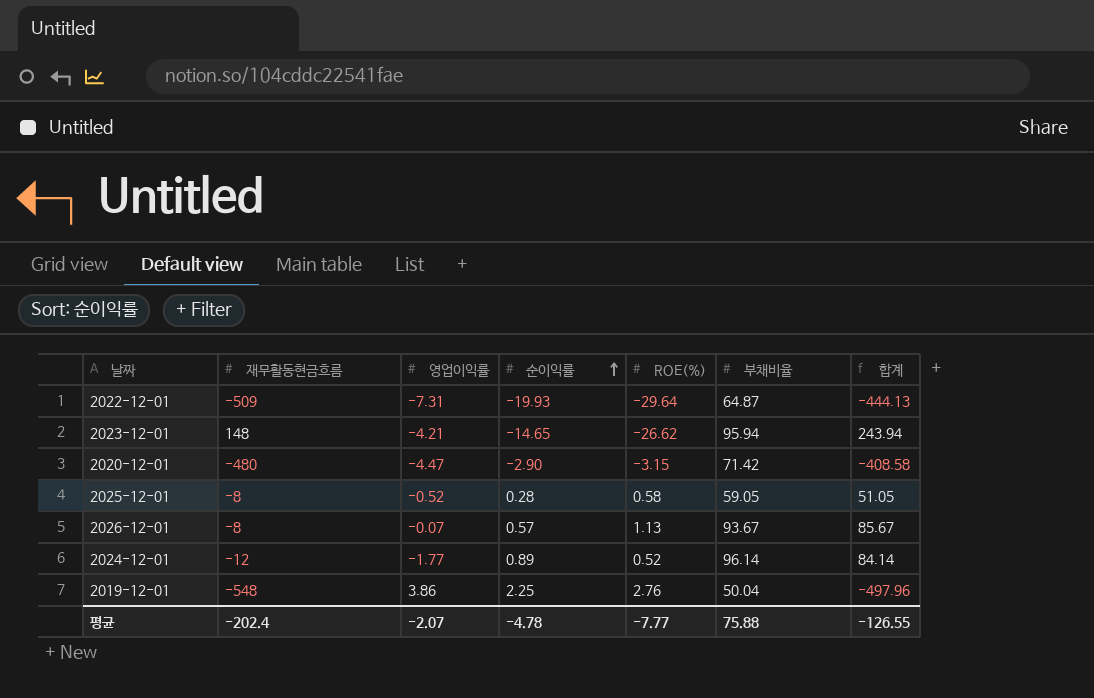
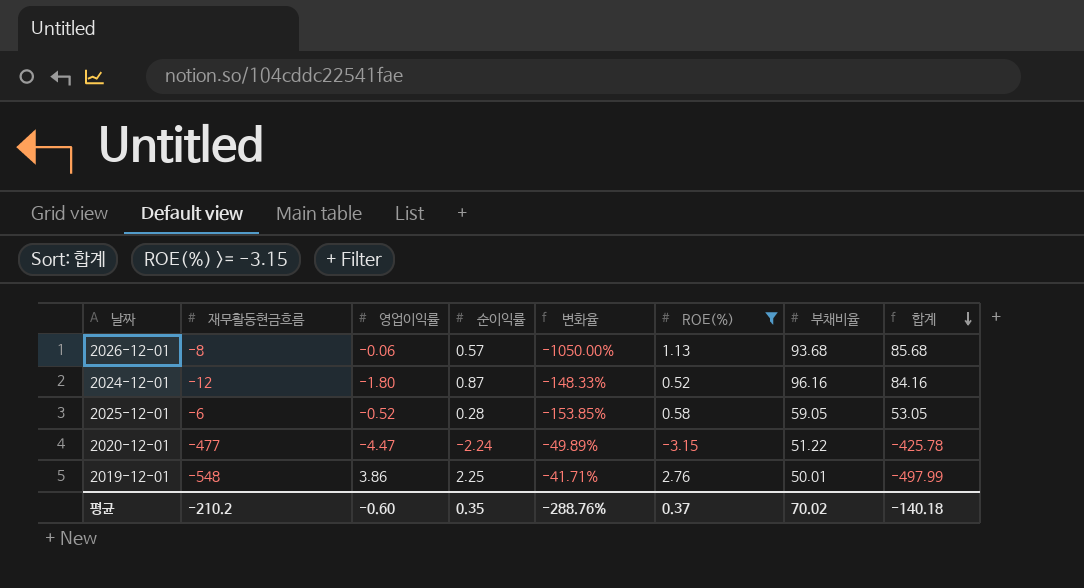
filter: none -> ROE(%) >= -3.15
row order: 순이익률 ascending -> 합계 descending
column 변화율 | formula: none -> ([순이익률] - [영업이익률]) / [영업이익률]
2026-12-01 | 영업이익률: -0.07 -> -0.06
2026-12-01 | 부채비율: 93.67 -> 93.68
2026-12-01 | 합계: 85.67 -> 85.68
2024-12-01 | 영업이익률: -1.77 -> -1.80
2024-12-01 | 순이익률: 0.89 -> 0.87
2024-12-01 | 부채비율: 96.14 -> 96.16
2024-12-01 | 합계: 84.14 -> 84.16
2025-12-01 | 재무활동현금흐름: -8 -> -6
2025-12-01 | 합계: 51.05 -> 53.05
2020-12-01 | 재무활동현금흐름: -480 -> -477
2020-12-01 | 순이익률: -2.90 -> -2.24
2020-12-01 | 부채비율: 71.42 -> 51.22
2020-12-01 | 합계: -408.58 -> -425.78
2019-12-01 | 부채비율: 50.04 -> 50.01
2019-12-01 | 합계: -497.96 -> -497.99
평균 | 재무활동현금흐름: -202.4 -> -210.2
평균 | 영업이익률: -2.07 -> -0.60
평균 | 순이익률: -4.78 -> 0.35
평균 | ROE(%): -7.77 -> 0.37
평균 | 부채비율: 75.88 -> 70.02
평균 | 합계: -126.55 -> -140.18

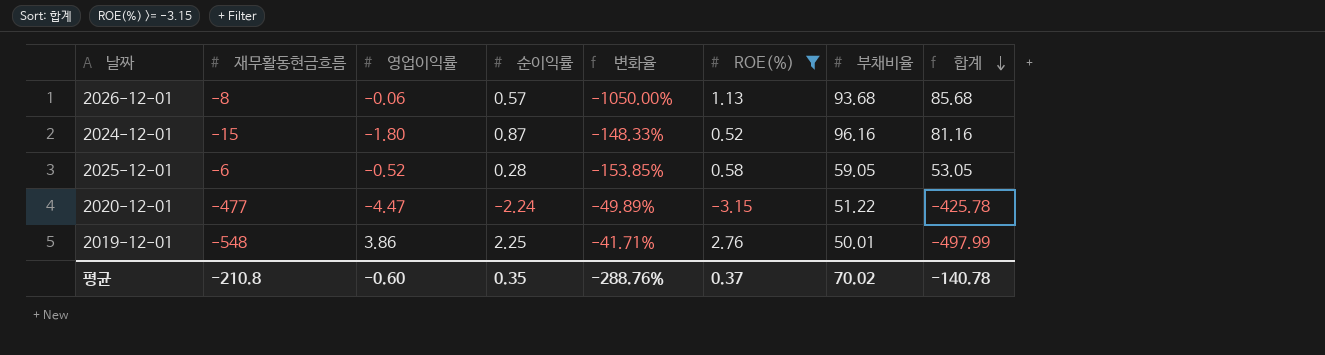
2024-12-01 | 재무활동현금흐름: -12 -> -15
2024-12-01 | 합계: 84.16 -> 81.16
평균 | 재무활동현금흐름: -210.2 -> -210.8
평균 | 합계: -140.18 -> -140.78

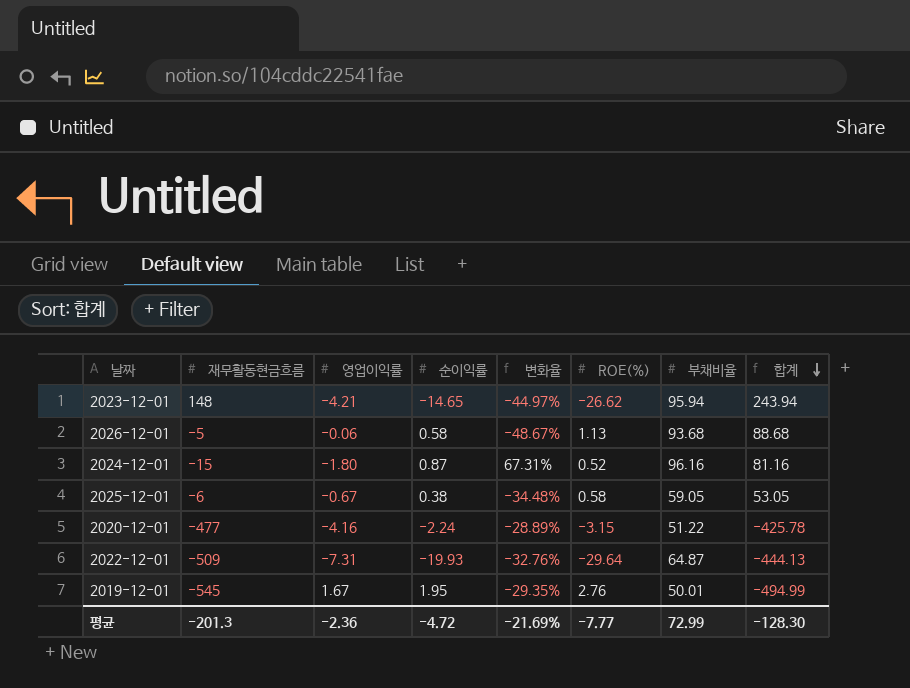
filter: ROE(%) >= -3.15 -> none
column 변화율 | formula: ([순이익률] - [영업이익률]) / [영업이익률] -> ([순이익률] - [ROE(%)]) / [ROE(%)]
2026-12-01 | 재무활동현금흐름: -8 -> -5
2026-12-01 | 순이익률: 0.57 -> 0.58
2026-12-01 | 합계: 85.68 -> 88.68
2025-12-01 | 영업이익률: -0.52 -> -0.67
2025-12-01 | 순이익률: 0.28 -> 0.38
2020-12-01 | 영업이익률: -4.47 -> -4.16
2019-12-01 | 재무활동현금흐름: -548 -> -545
2019-12-01 | 영업이익률: 3.86 -> 1.67
2019-12-01 | 순이익률: 2.25 -> 1.95
2019-12-01 | 합계: -497.99 -> -494.99
평균 | 재무활동현금흐름: -210.8 -> -201.3
평균 | 영업이익률: -0.60 -> -2.36
평균 | 순이익률: 0.35 -> -4.72
평균 | 변화율: -288.76% -> -21.69%
평균 | ROE(%): 0.37 -> -7.77
평균 | 부채비율: 70.02 -> 72.99
평균 | 합계: -140.78 -> -128.30

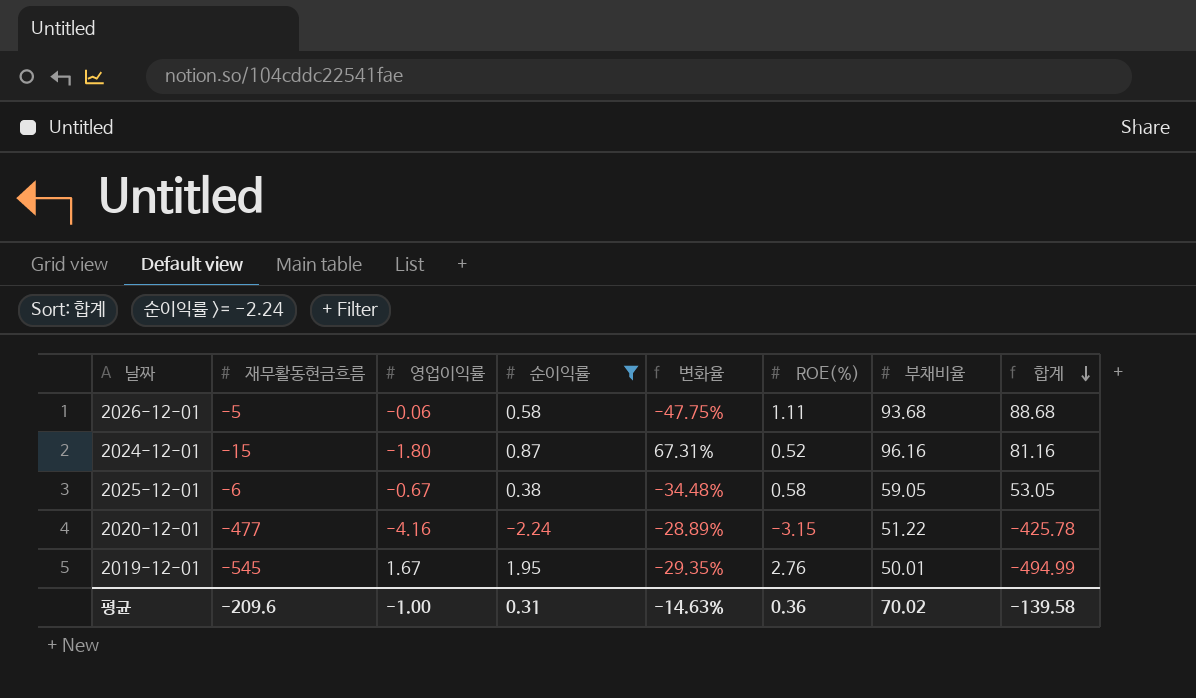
filter: none -> 순이익률 >= -2.24
2026-12-01 | 변화율: -48.67% -> -47.75%
2026-12-01 | ROE(%): 1.13 -> 1.11
평균 | 재무활동현금흐름: -201.3 -> -209.6
평균 | 영업이익률: -2.36 -> -1.00
평균 | 순이익률: -4.72 -> 0.31
평균 | 변화율: -21.69% -> -14.63%
평균 | ROE(%): -7.77 -> 0.36
평균 | 부채비율: 72.99 -> 70.02
평균 | 합계: -128.30 -> -139.58

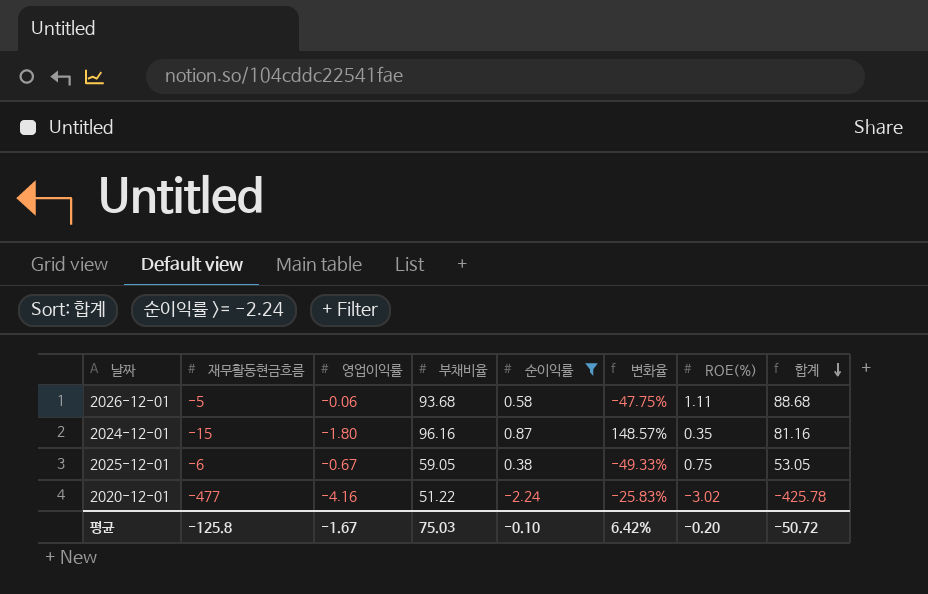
column 부채비율 | position: 7 -> 4
row 2019-12-01: -545 | 1.67 | 1.95 | -29.35% | 2.76 | 50.01 | -494.99 -> none
2024-12-01 | 변화율: 67.31% -> 148.57%
2024-12-01 | ROE(%): 0.52 -> 0.35
2025-12-01 | 변화율: -34.48% -> -49.33%
2025-12-01 | ROE(%): 0.58 -> 0.75
2020-12-01 | 변화율: -28.89% -> -25.83%
2020-12-01 | ROE(%): -3.15 -> -3.02
평균 | 재무활동현금흐름: -209.6 -> -125.8
평균 | 영업이익률: -1.00 -> -1.67
평균 | 부채비율: 70.02 -> 75.03
평균 | 순이익률: 0.31 -> -0.10
평균 | 변화율: -14.63% -> 6.42%
평균 | ROE(%): 0.36 -> -0.20
평균 | 합계: -139.58 -> -50.72

